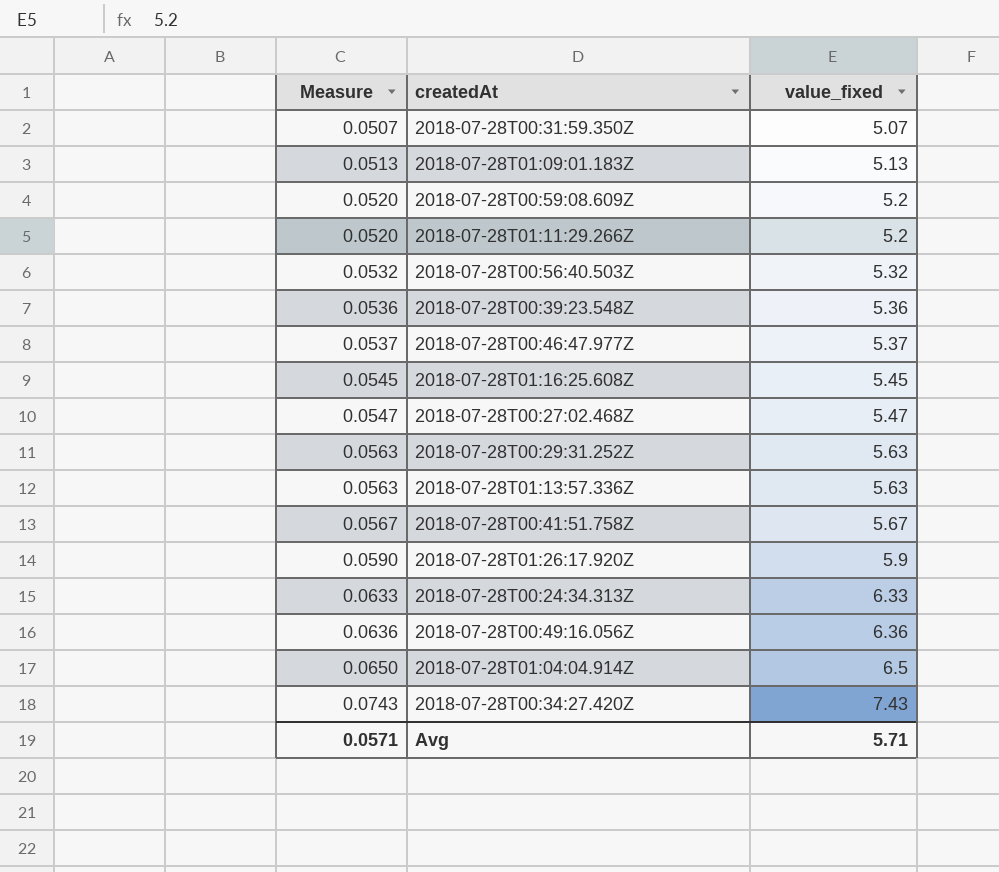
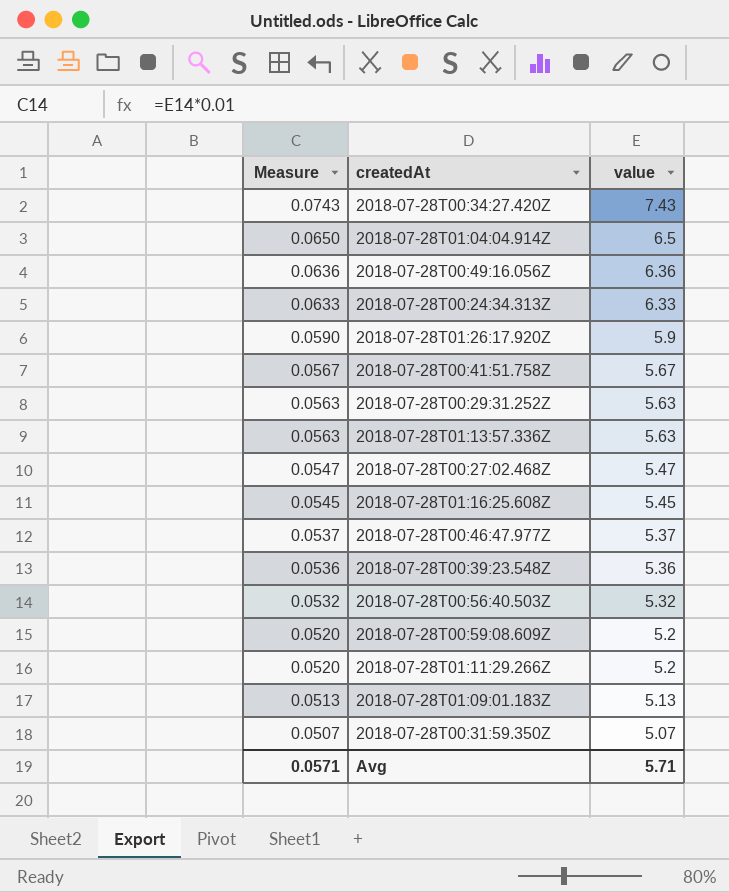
row order: Measure ascending -> Measure descending
column name: value_fixed -> value

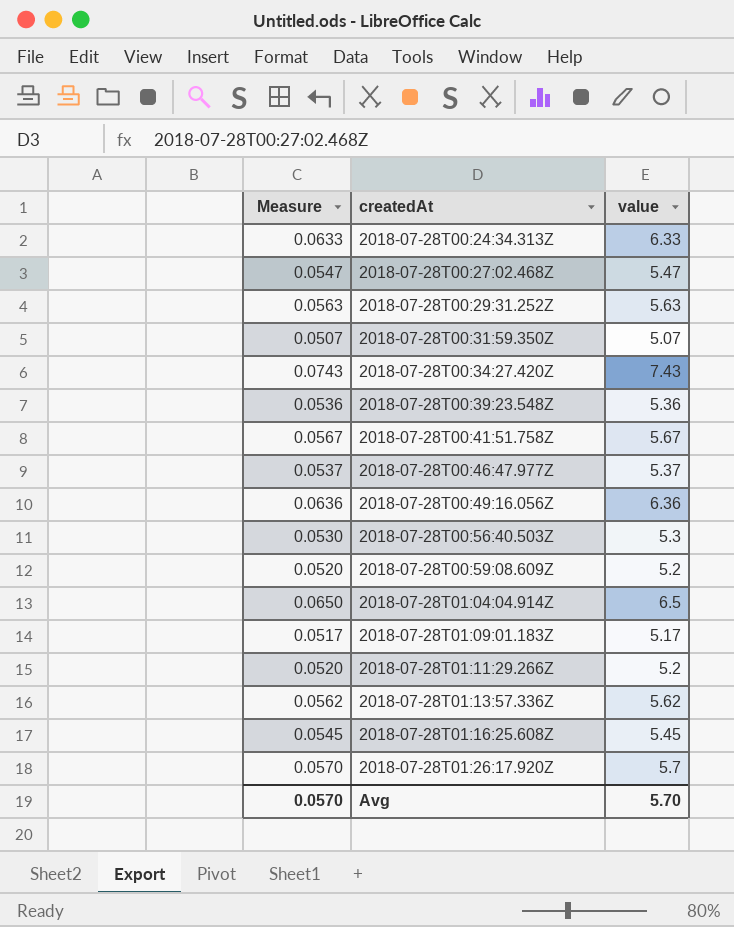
row order: Measure descending -> createdAt ascending
2018-07-28T00:56:40.503Z | Measure: 0.0532 -> 0.0530
2018-07-28T00:56:40.503Z | value: 5.32 -> 5.3
2018-07-28T01:09:01.183Z | Measure: 0.0513 -> 0.0517
2018-07-28T01:09:01.183Z | value: 5.13 -> 5.17
2018-07-28T01:13:57.336Z | Measure: 0.0563 -> 0.0562
2018-07-28T01:13:57.336Z | value: 5.63 -> 5.62
2018-07-28T01:26:17.920Z | Measure: 0.0590 -> 0.0570
2018-07-28T01:26:17.920Z | value: 5.9 -> 5.7
Avg | Measure: 0.0571 -> 0.0570
Avg | value: 5.71 -> 5.70

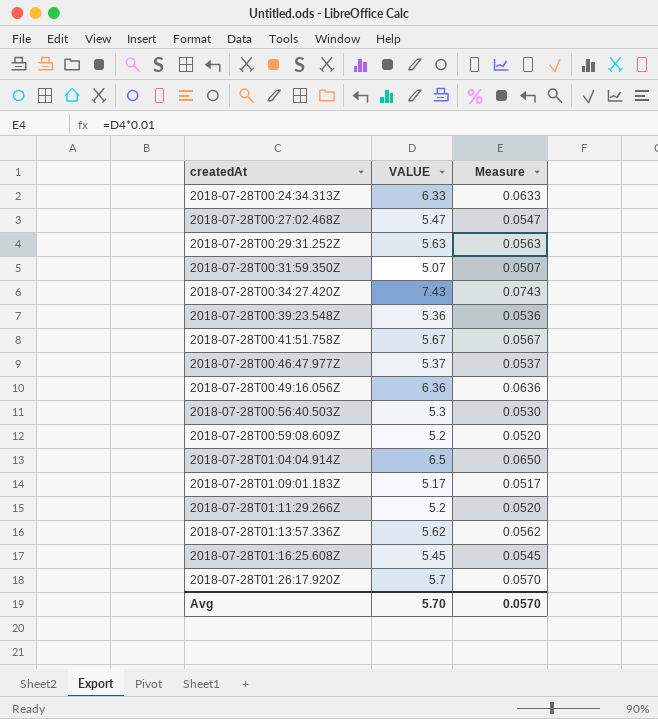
column name: value -> VALUE
column Measure | position: 1 -> 3

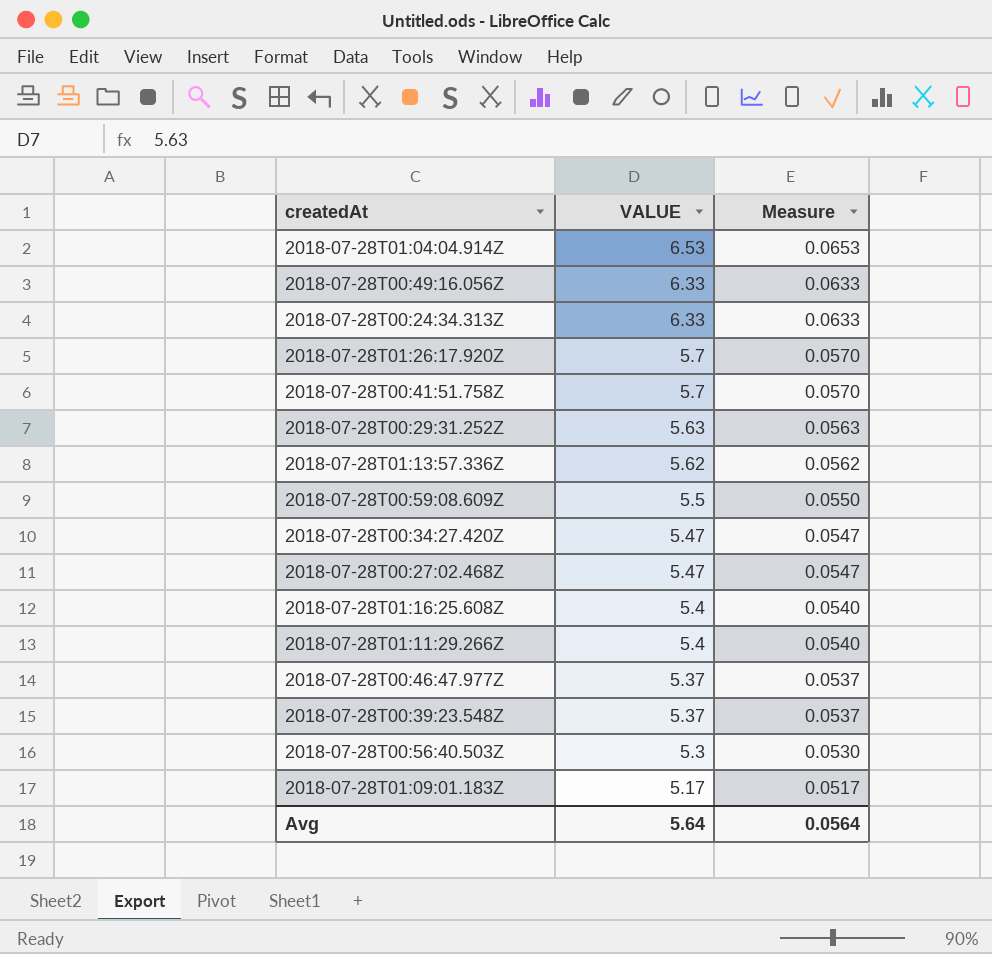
row order: createdAt ascending -> VALUE descending
row 2018-07-28T00:31:59.350Z: 5.07 | 0.0507 -> none
2018-07-28T01:04:04.914Z | VALUE: 6.5 -> 6.53
2018-07-28T01:04:04.914Z | Measure: 0.0650 -> 0.0653
2018-07-28T00:49:16.056Z | VALUE: 6.36 -> 6.33
2018-07-28T00:49:16.056Z | Measure: 0.0636 -> 0.0633
2018-07-28T00:41:51.758Z | VALUE: 5.67 -> 5.7
2018-07-28T00:41:51.758Z | Measure: 0.0567 -> 0.0570
2018-07-28T00:59:08.609Z | VALUE: 5.2 -> 5.5
2018-07-28T00:59:08.609Z | Measure: 0.0520 -> 0.0550
2018-07-28T00:34:27.420Z | VALUE: 7.43 -> 5.47
2018-07-28T00:34:27.420Z | Measure: 0.0743 -> 0.0547
2018-07-28T01:16:25.608Z | VALUE: 5.45 -> 5.4
2018-07-28T01:16:25.608Z | Measure: 0.0545 -> 0.0540
2018-07-28T01:11:29.266Z | VALUE: 5.2 -> 5.4
2018-07-28T01:11:29.266Z | Measure: 0.0520 -> 0.0540
2018-07-28T00:39:23.548Z | VALUE: 5.36 -> 5.37
2018-07-28T00:39:23.548Z | Measure: 0.0536 -> 0.0537
Avg | VALUE: 5.70 -> 5.64
Avg | Measure: 0.0570 -> 0.0564

